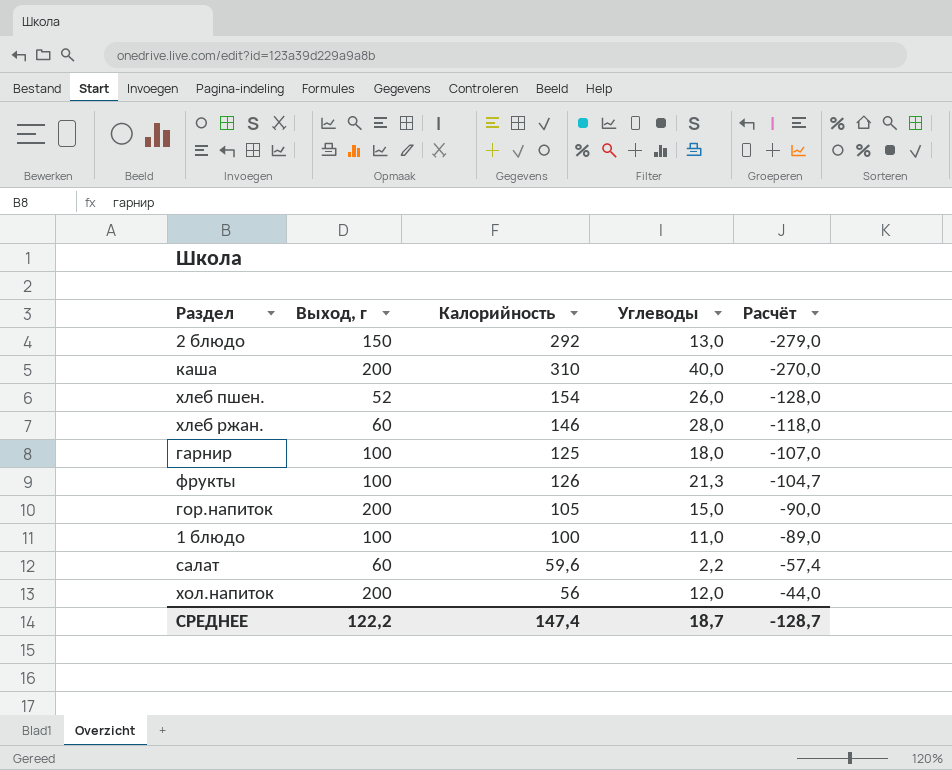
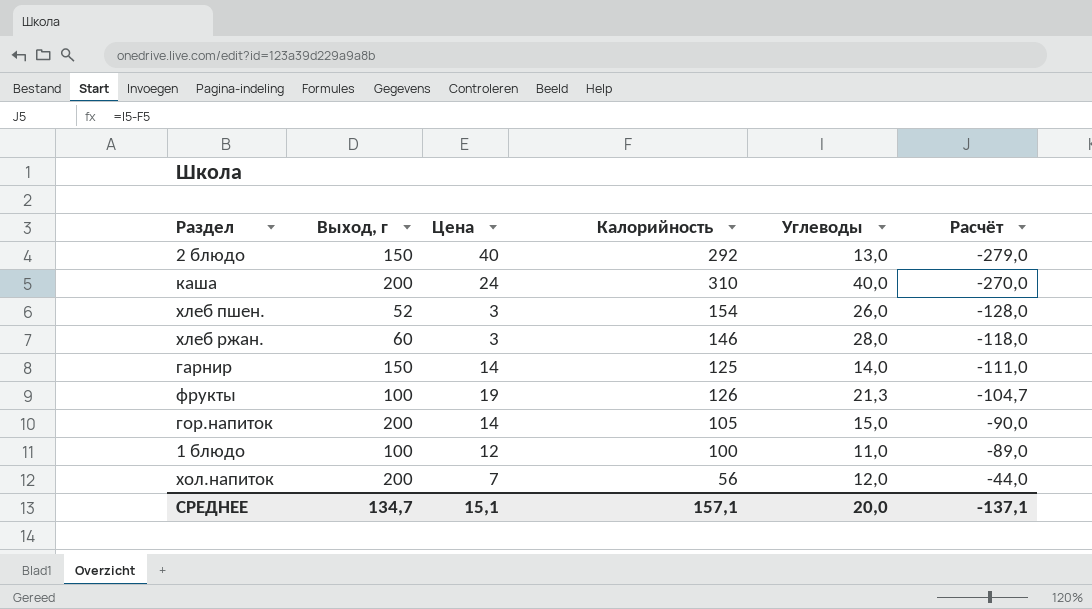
column Цена | position: none -> 3
row салат: 60 | 59,6 | 2,2 | -57,4 -> none
гарнир | Выход, г: 100 -> 150
гарнир | Углеводы: 18,0 -> 14,0
гарнир | Расчёт: -107,0 -> -111,0
СРЕДНЕЕ | Выход, г: 122,2 -> 134,7
СРЕДНЕЕ | Калорийность: 147,4 -> 157,1
СРЕДНЕЕ | Углеводы: 18,7 -> 20,0
СРЕДНЕЕ | Расчёт: -128,7 -> -137,1

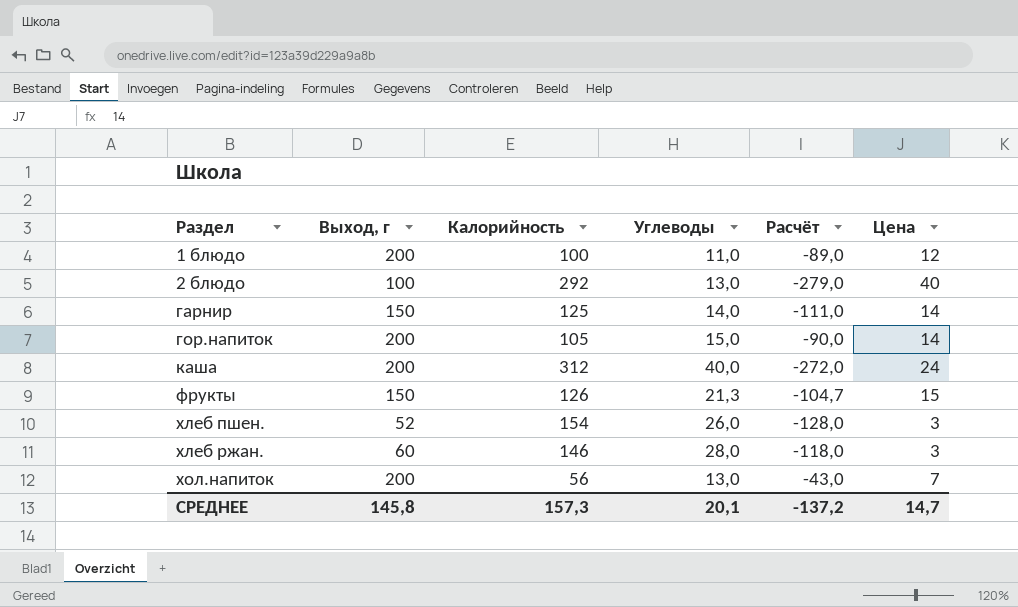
row order: Расчёт ascending -> Раздел ascending
column Цена | position: 3 -> 6
1 блюдо | Выход, г: 100 -> 200
2 блюдо | Выход, г: 150 -> 100
каша | Калорийность: 310 -> 312
каша | Расчёт: -270,0 -> -272,0
фрукты | Выход, г: 100 -> 150
фрукты | Цена: 19 -> 15
хол.напиток | Углеводы: 12,0 -> 13,0
хол.напиток | Расчёт: -44,0 -> -43,0
СРЕДНЕЕ | Выход, г: 134,7 -> 145,8
СРЕДНЕЕ | Калорийность: 157,1 -> 157,3
СРЕДНЕЕ | Углеводы: 20,0 -> 20,1
СРЕДНЕЕ | Расчёт: -137,1 -> -137,2
СРЕДНЕЕ | Цена: 15,1 -> 14,7

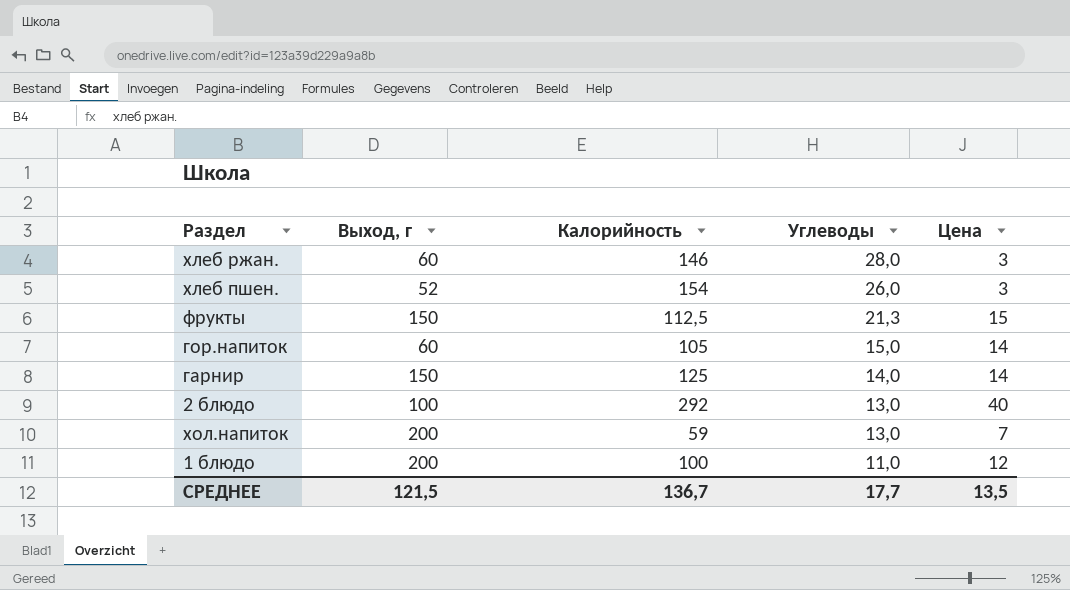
row order: Раздел ascending -> Углеводы descending
column Расчёт | formula: [Углеводы] - [Калорийность] -> none
row каша: 200 | 312 | 40,0 | -272,0 | 24 -> none
фрукты | Калорийность: 126 -> 112,5
гор.напиток | Выход, г: 200 -> 60
хол.напиток | Калорийность: 56 -> 59
СРЕДНЕЕ | Выход, г: 145,8 -> 121,5
СРЕДНЕЕ | Калорийность: 157,3 -> 136,7
СРЕДНЕЕ | Углеводы: 20,1 -> 17,7
СРЕДНЕЕ | Цена: 14,7 -> 13,5

